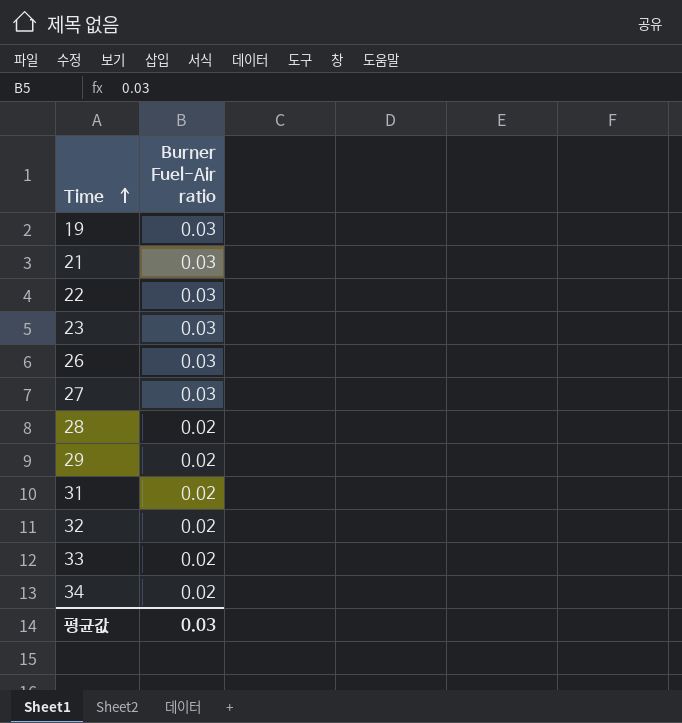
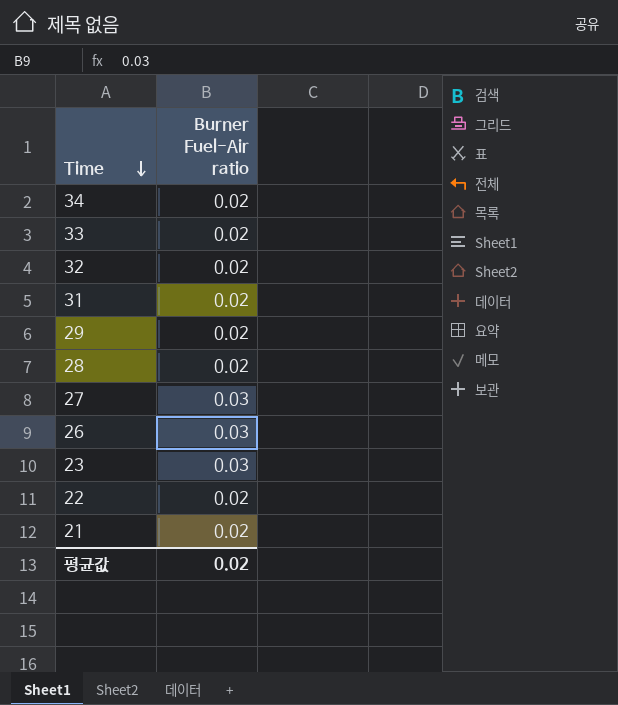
row order: Time ascending -> Time descending
row 19: 0.03 -> none
22 | Burner Fuel-Air ratio: 0.03 -> 0.02
21 | Burner Fuel-Air ratio: 0.03 -> 0.02
평균값 | Burner Fuel-Air ratio: 0.03 -> 0.02

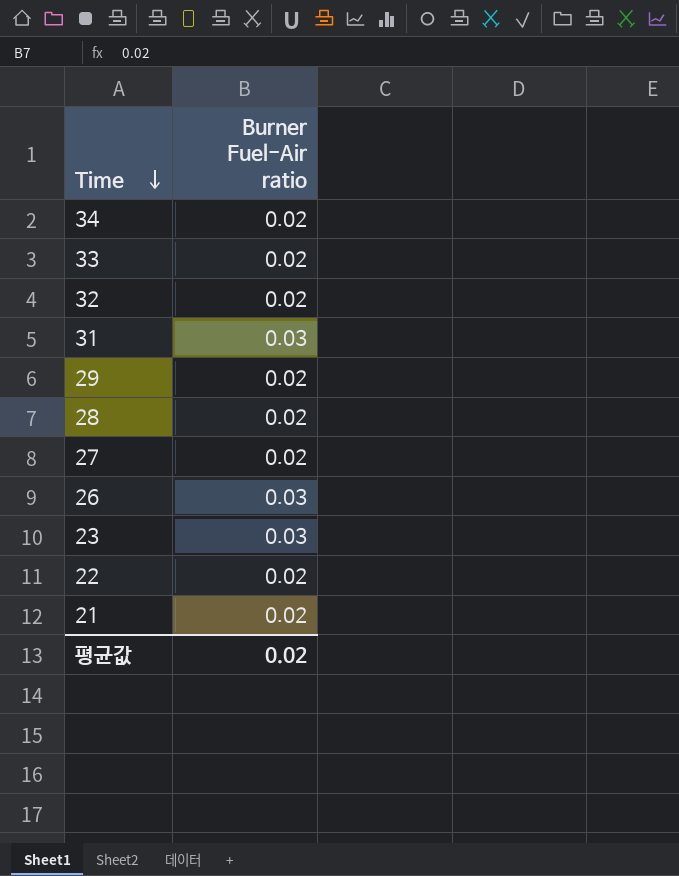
31 | Burner Fuel-Air ratio: 0.02 -> 0.03
27 | Burner Fuel-Air ratio: 0.03 -> 0.02

